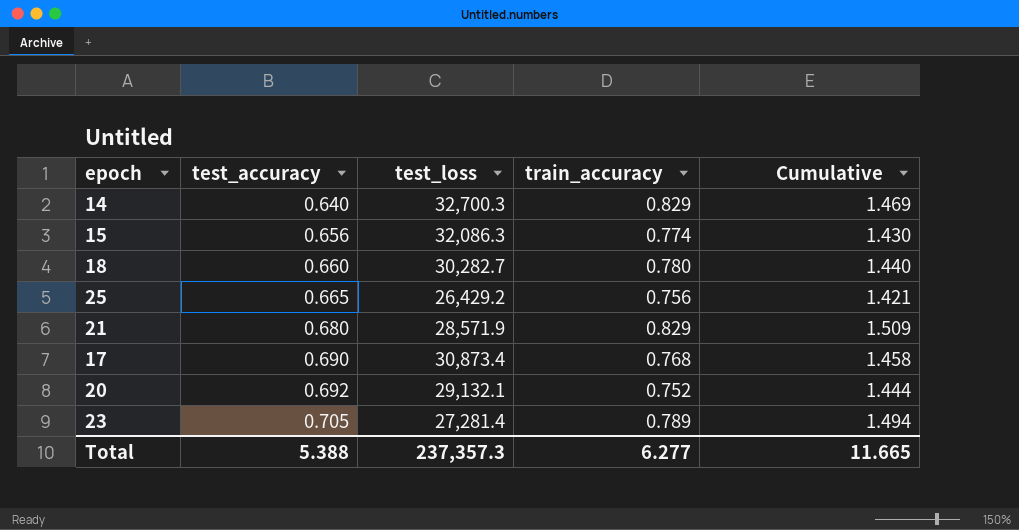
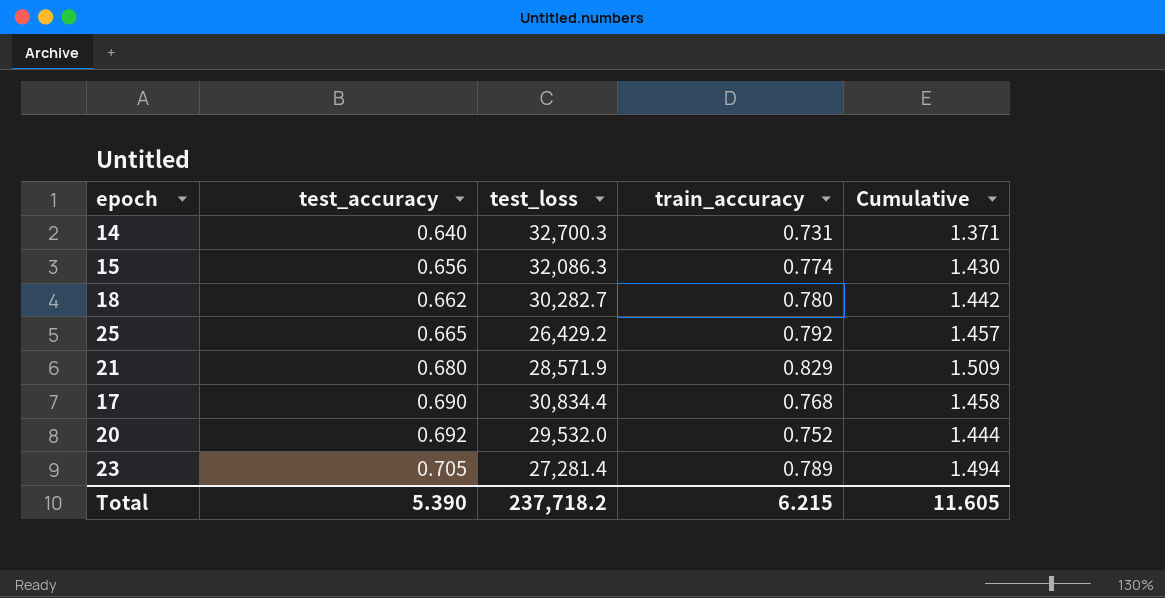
14 | train_accuracy: 0.829 -> 0.731
14 | Cumulative: 1.469 -> 1.371
18 | test_accuracy: 0.660 -> 0.662
18 | Cumulative: 1.440 -> 1.442
25 | train_accuracy: 0.756 -> 0.792
25 | Cumulative: 1.421 -> 1.457
17 | test_loss: 30,873.4 -> 30,834.4
20 | test_loss: 29,132.1 -> 29,532.0
Total | test_accuracy: 5.388 -> 5.390
Total | test_loss: 237,357.3 -> 237,718.2
Total | train_accuracy: 6.277 -> 6.215
Total | Cumulative: 11.665 -> 11.605

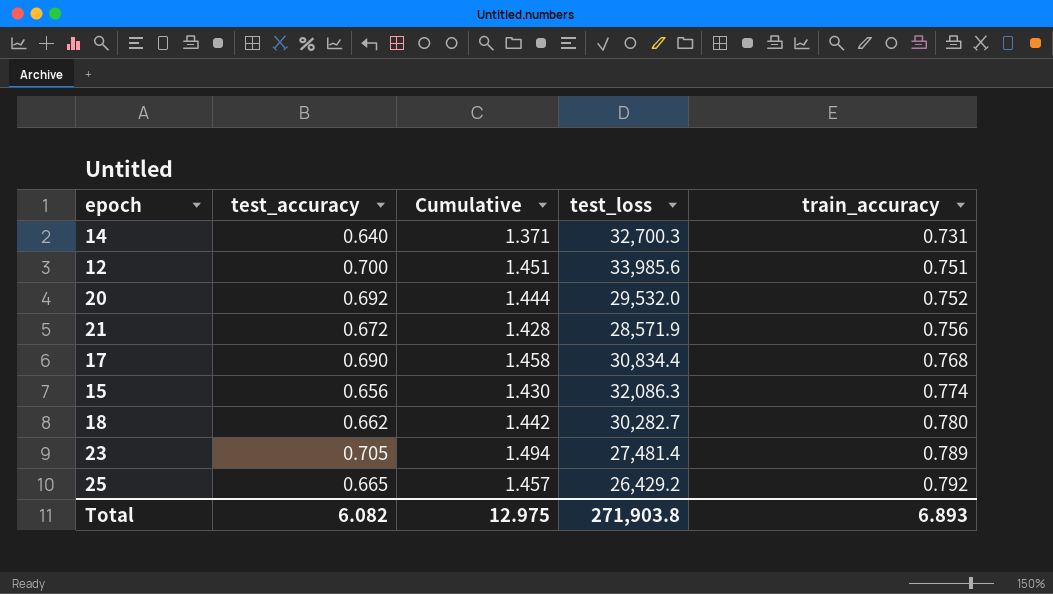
row order: test_accuracy ascending -> train_accuracy ascending
column Cumulative | position: 5 -> 3
row 12: none -> 0.700 | 1.451 | 33,985.6 | 0.751
21 | test_accuracy: 0.680 -> 0.672
21 | Cumulative: 1.509 -> 1.428
21 | train_accuracy: 0.829 -> 0.756
23 | test_loss: 27,281.4 -> 27,481.4
Total | test_accuracy: 5.390 -> 6.082
Total | Cumulative: 11.605 -> 12.975
Total | test_loss: 237,718.2 -> 271,903.8
Total | train_accuracy: 6.215 -> 6.893

